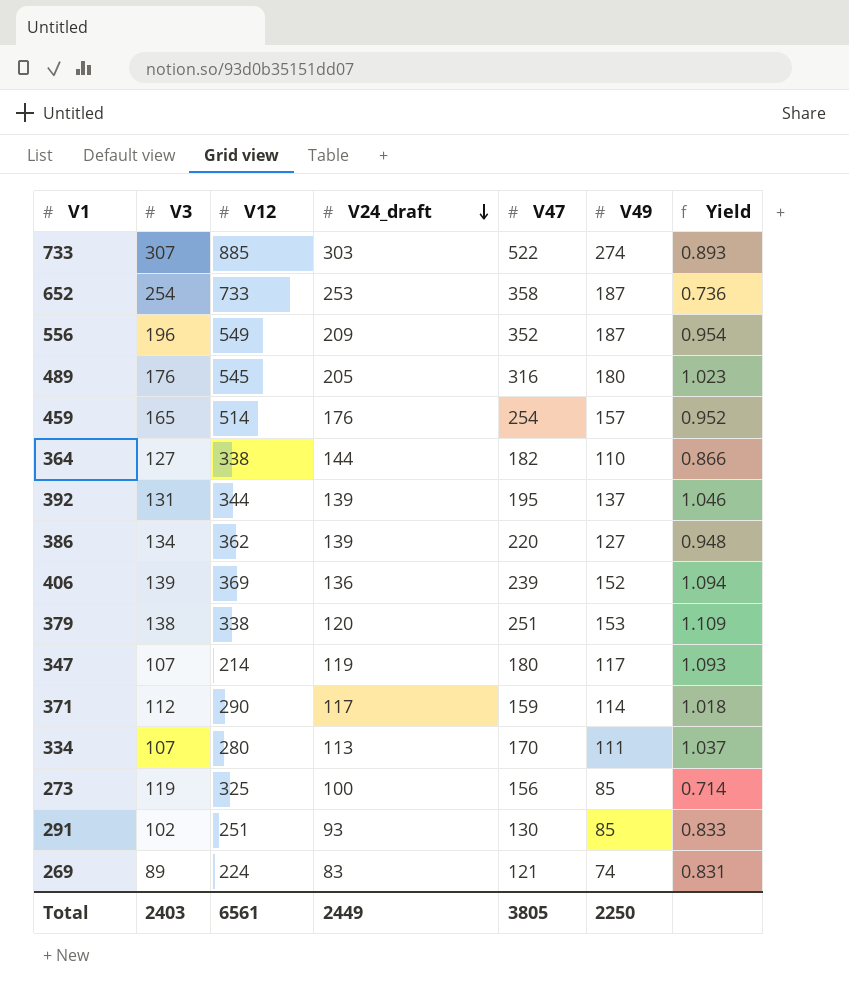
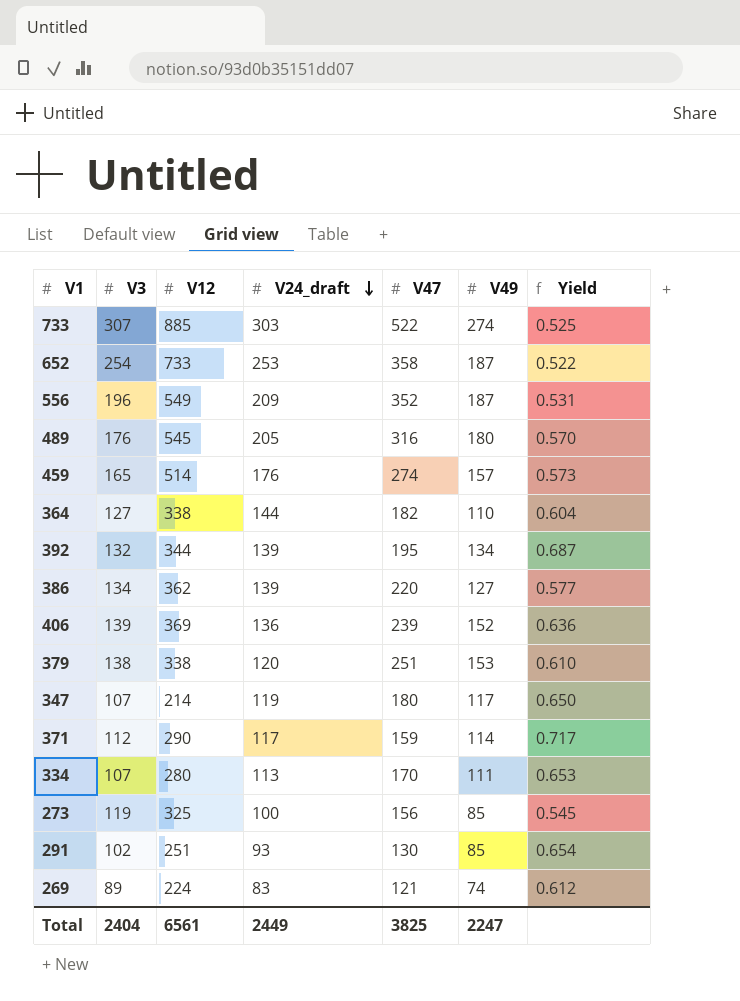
column Yield | formula: [V49] / [V3] -> [V49] / [V47]
459 | V47: 254 -> 274
392 | V3: 131 -> 132
392 | V49: 137 -> 134
Total | V3: 2403 -> 2404
Total | V47: 3805 -> 3825
Total | V49: 2250 -> 2247

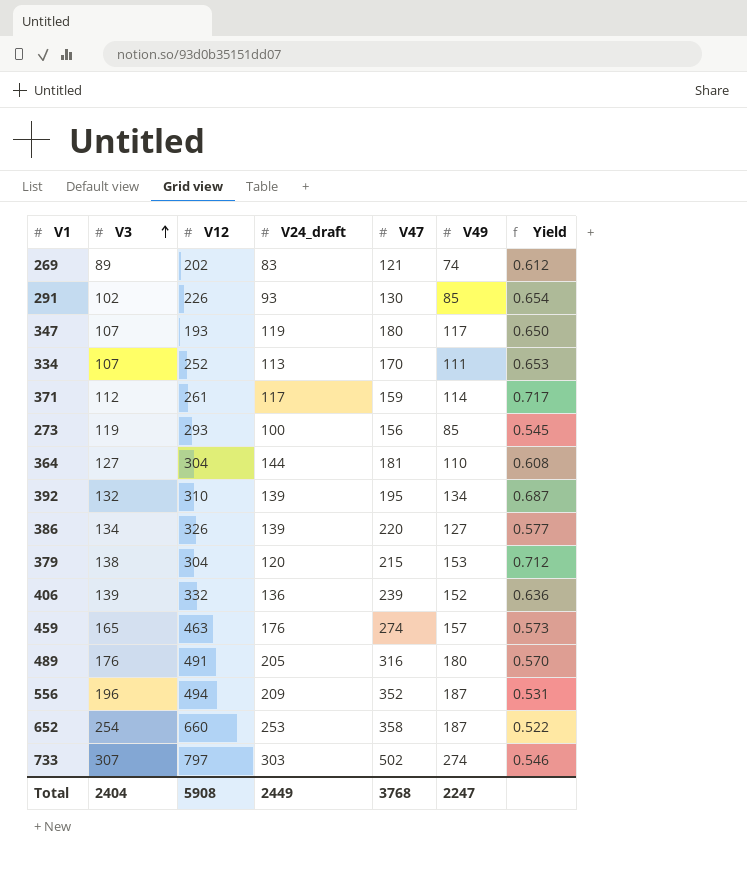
row order: V24_draft descending -> V3 ascending
269 | V12: 224 -> 202
291 | V12: 251 -> 226
347 | V12: 214 -> 193
334 | V12: 280 -> 252
371 | V12: 290 -> 261
273 | V12: 325 -> 293
364 | V12: 338 -> 304
364 | V47: 182 -> 181
364 | Yield: 0.604 -> 0.608
392 | V12: 344 -> 310
386 | V12: 362 -> 326
379 | V12: 338 -> 304
379 | V47: 251 -> 215
379 | Yield: 0.610 -> 0.712
406 | V12: 369 -> 332
459 | V12: 514 -> 463
489 | V12: 545 -> 491
556 | V12: 549 -> 494
652 | V12: 733 -> 660
733 | V12: 885 -> 797
733 | V47: 522 -> 502
733 | Yield: 0.525 -> 0.546
Total | V12: 6561 -> 5908
Total | V47: 3825 -> 3768

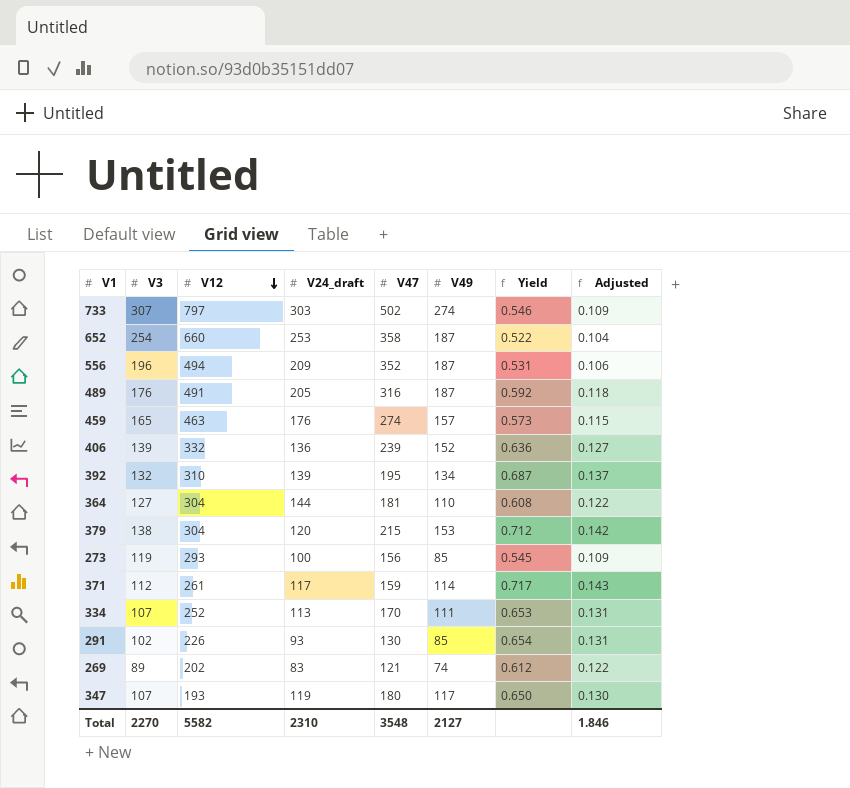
row order: V3 ascending -> V12 descending
column Adjusted | formula: none -> [Yield] * 0.2
row 386: 134 | 326 | 139 | 220 | 127 | 0.577 -> none
489 | V49: 180 -> 187
489 | Yield: 0.570 -> 0.592
Total | V3: 2404 -> 2270
Total | V12: 5908 -> 5582
Total | V24_draft: 2449 -> 2310
Total | V47: 3768 -> 3548
Total | V49: 2247 -> 2127

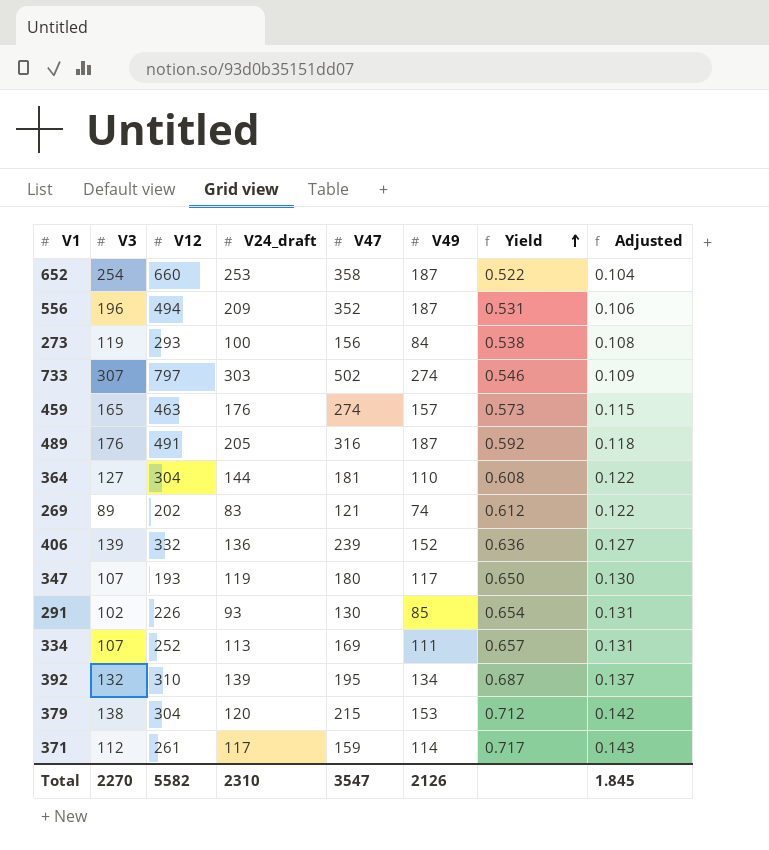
row order: V12 descending -> Yield ascending
273 | V49: 85 -> 84
273 | Yield: 0.545 -> 0.538
273 | Adjusted: 0.109 -> 0.108
334 | V47: 170 -> 169
334 | Yield: 0.653 -> 0.657
Total | V47: 3548 -> 3547
Total | V49: 2127 -> 2126
Total | Adjusted: 1.846 -> 1.845

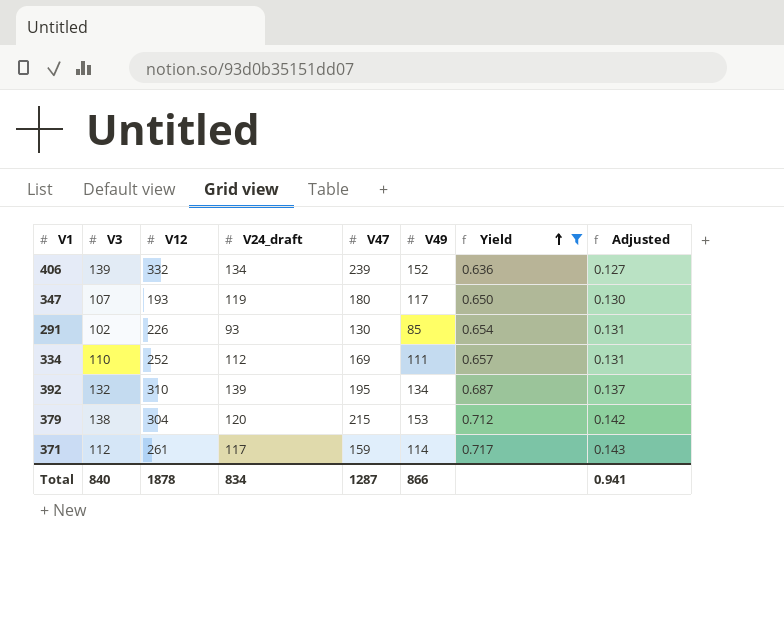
filter: none -> Yield >= 0.636
406 | V24_draft: 136 -> 134
334 | V3: 107 -> 110
334 | V24_draft: 113 -> 112
Total | V3: 2270 -> 840
Total | V12: 5582 -> 1878
Total | V24_draft: 2310 -> 834
Total | V47: 3547 -> 1287
Total | V49: 2126 -> 866
Total | Adjusted: 1.845 -> 0.941

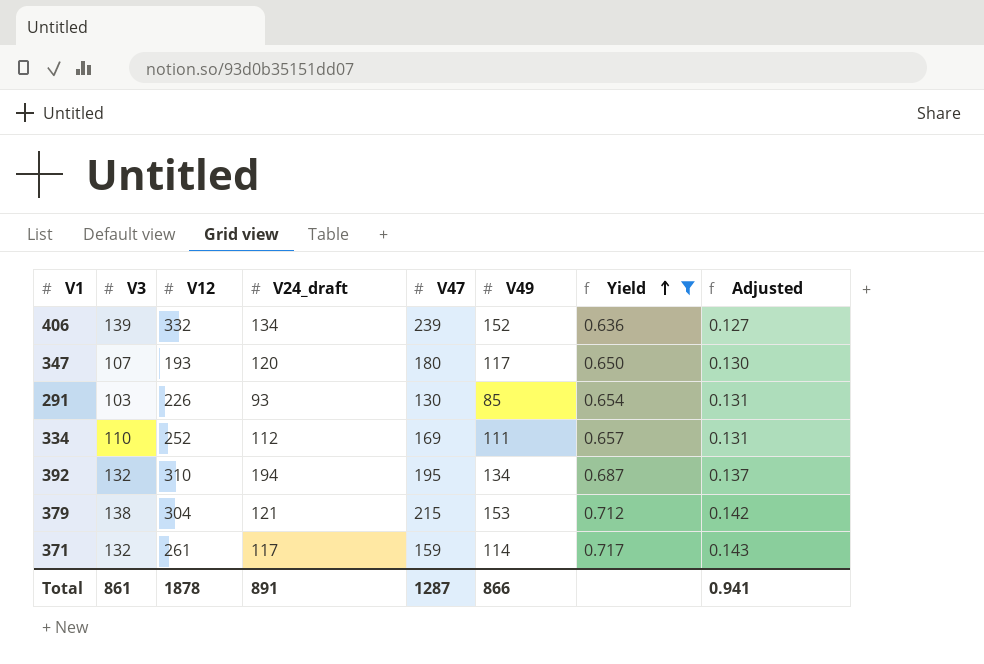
347 | V24_draft: 119 -> 120
291 | V3: 102 -> 103
392 | V24_draft: 139 -> 194
379 | V24_draft: 120 -> 121
371 | V3: 112 -> 132
Total | V3: 840 -> 861
Total | V24_draft: 834 -> 891

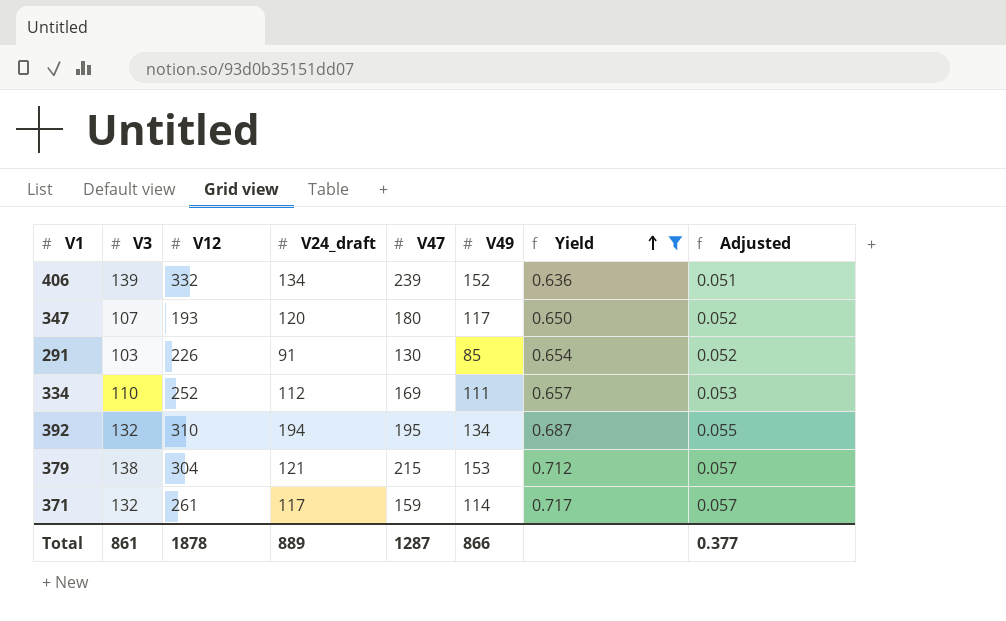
column Adjusted | formula: [Yield] * 0.2 -> [Yield] * 0.08
291 | V24_draft: 93 -> 91
Total | V24_draft: 891 -> 889
Total | Adjusted: 0.941 -> 0.377

